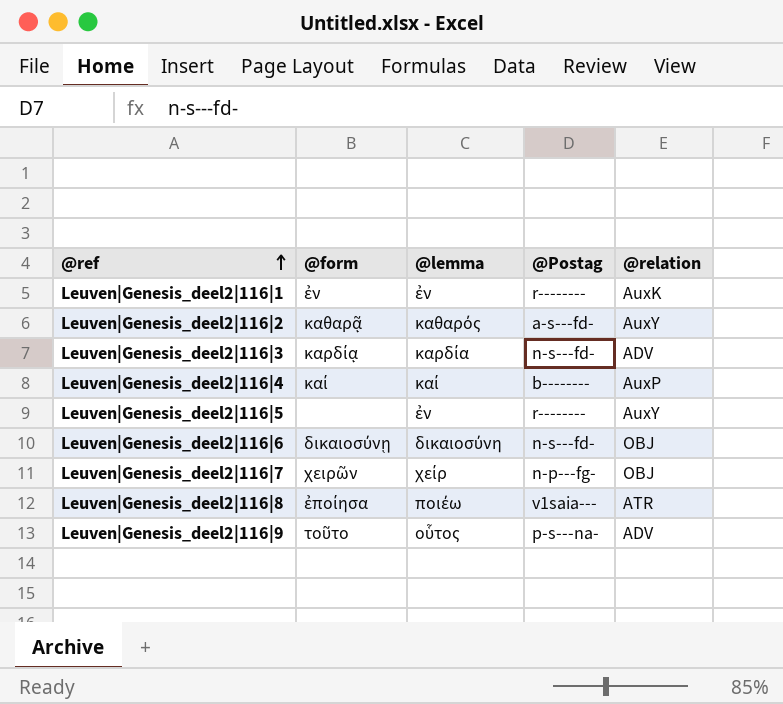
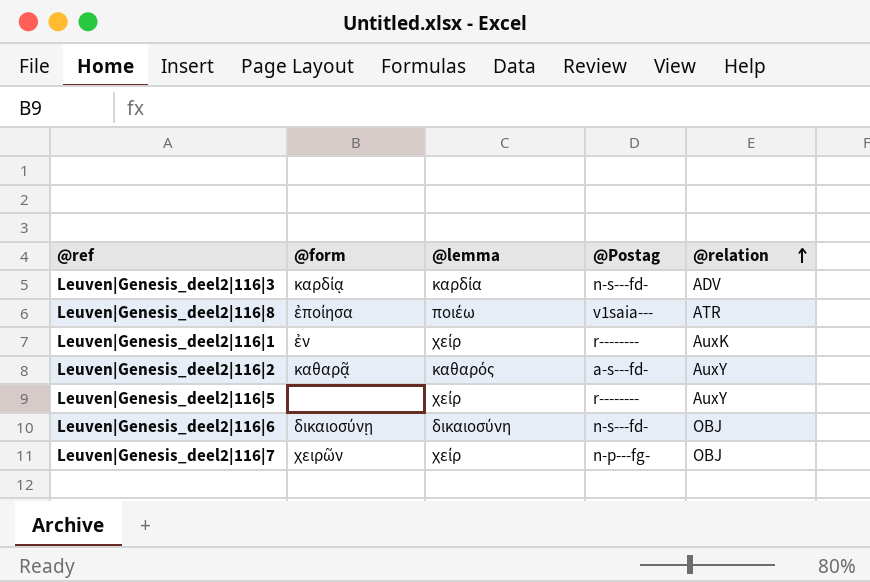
row order: @ref ascending -> @relation ascending
row Leuven|Genesis_deel2|116|4: καί | καί | b-------- | AuxP -> none
row Leuven|Genesis_deel2|116|9: τοῦτο | οὗτος | p-s---na- | ADV -> none
Leuven|Genesis_deel2|116|1 | @lemma: ἐν -> χείρ
Leuven|Genesis_deel2|116|5 | @lemma: ἐν -> χείρ

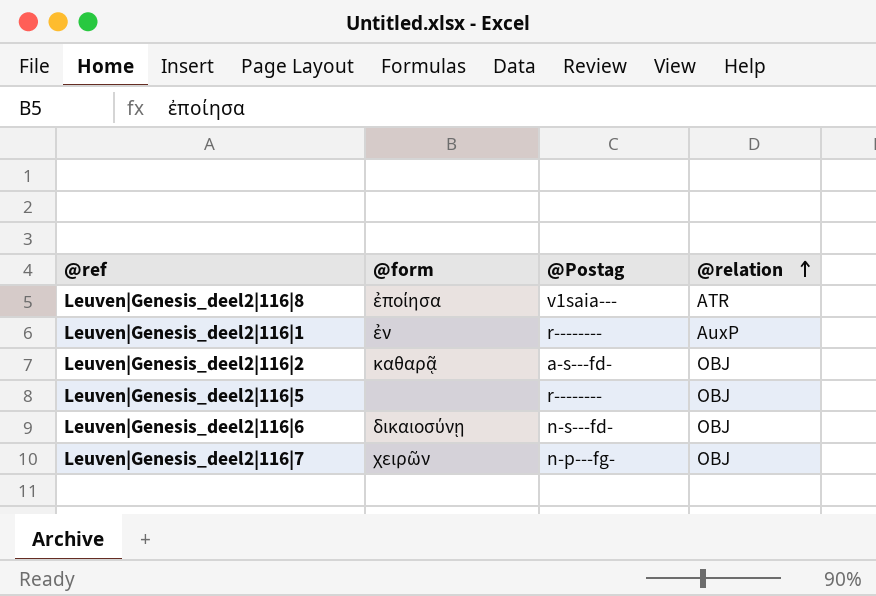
column @lemma | position: 3 -> none
row Leuven|Genesis_deel2|116|3: καρδίᾳ | καρδία | n-s---fd- | ADV -> none
Leuven|Genesis_deel2|116|1 | @relation: AuxK -> AuxP
Leuven|Genesis_deel2|116|2 | @relation: AuxY -> OBJ
Leuven|Genesis_deel2|116|5 | @relation: AuxY -> OBJ

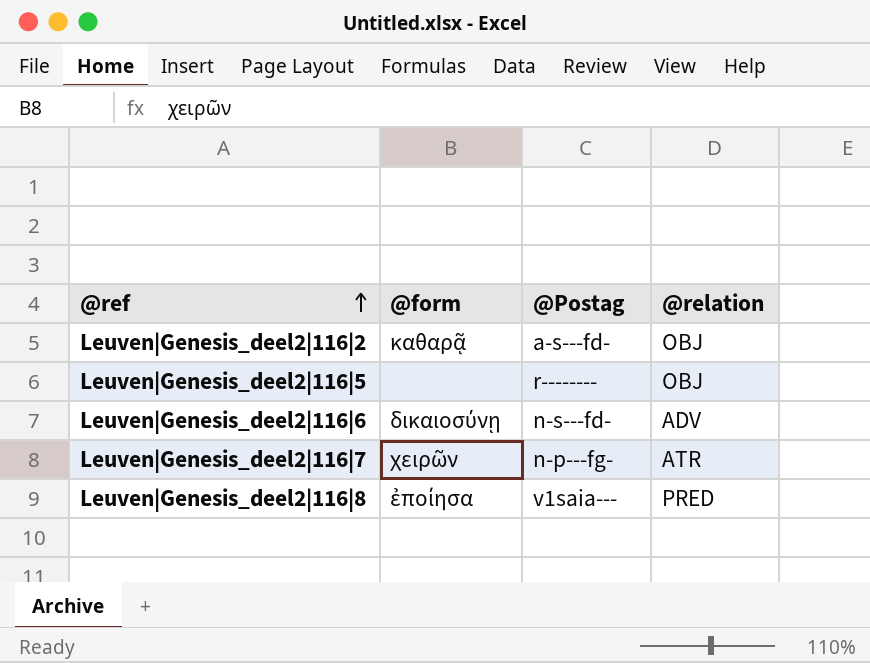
row order: @relation ascending -> @ref ascending
row Leuven|Genesis_deel2|116|1: ἐν | r-------- | AuxP -> none
Leuven|Genesis_deel2|116|6 | @relation: OBJ -> ADV
Leuven|Genesis_deel2|116|7 | @relation: OBJ -> ATR
Leuven|Genesis_deel2|116|8 | @relation: ATR -> PRED

